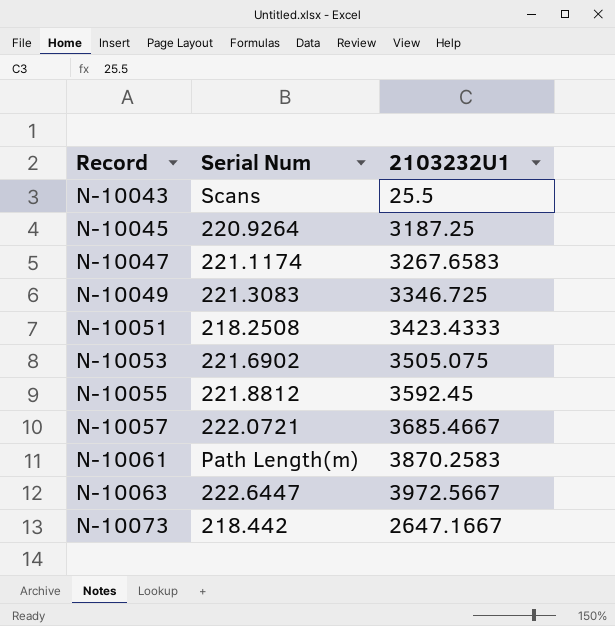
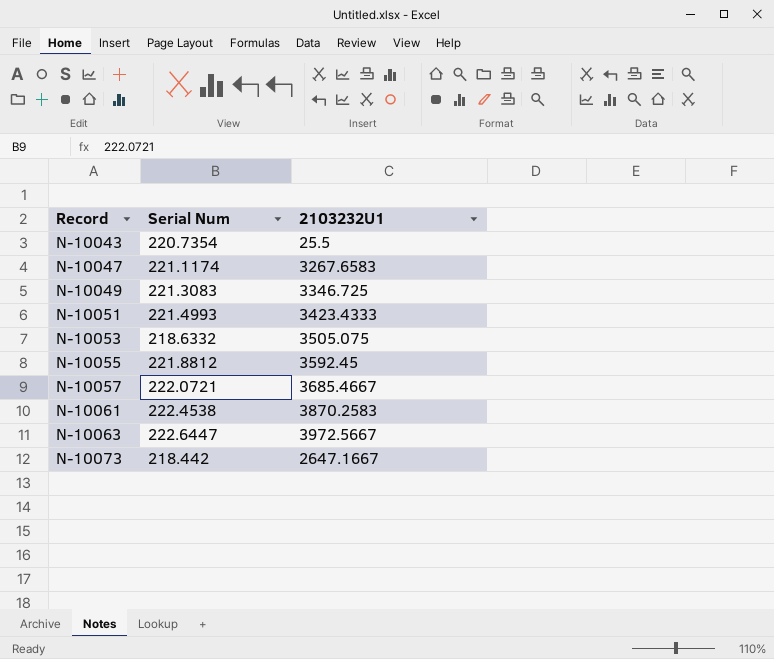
row N-10045: 220.9264 | 3187.25 -> none
N-10043 | Serial Num: Scans -> 220.7354
N-10051 | Serial Num: 218.2508 -> 221.4993
N-10053 | Serial Num: 221.6902 -> 218.6332
N-10061 | Serial Num: Path Length(m) -> 222.4538

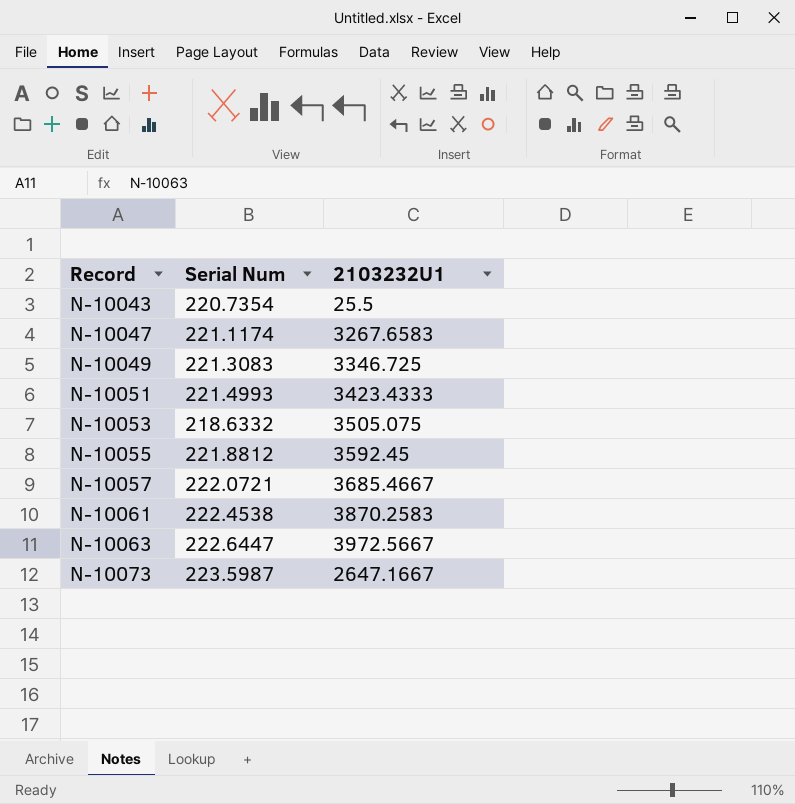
N-10073 | Serial Num: 218.442 -> 223.5987

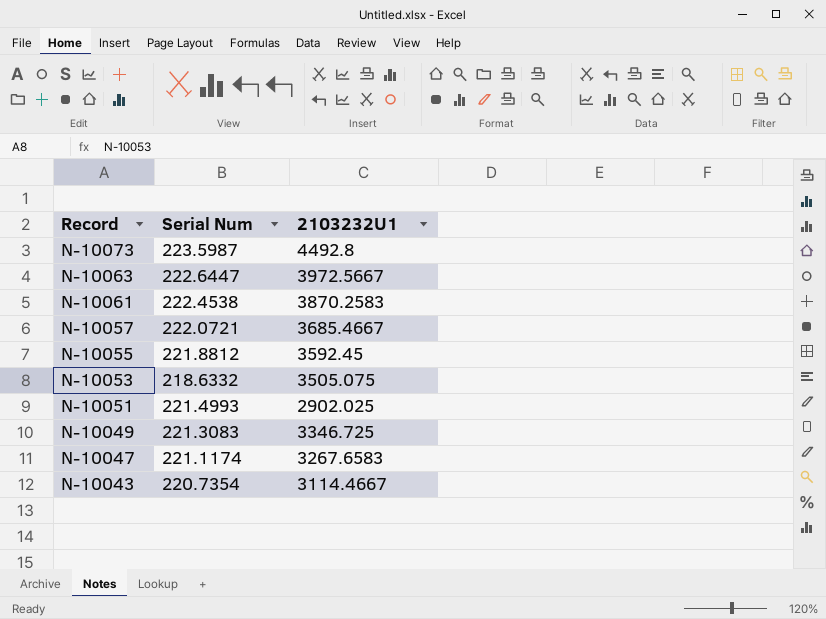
row order: Record ascending -> Record descending
N-10073 | 2103232U1: 2647.1667 -> 4492.8
N-10051 | 2103232U1: 3423.4333 -> 2902.025
N-10043 | 2103232U1: 25.5 -> 3114.4667

